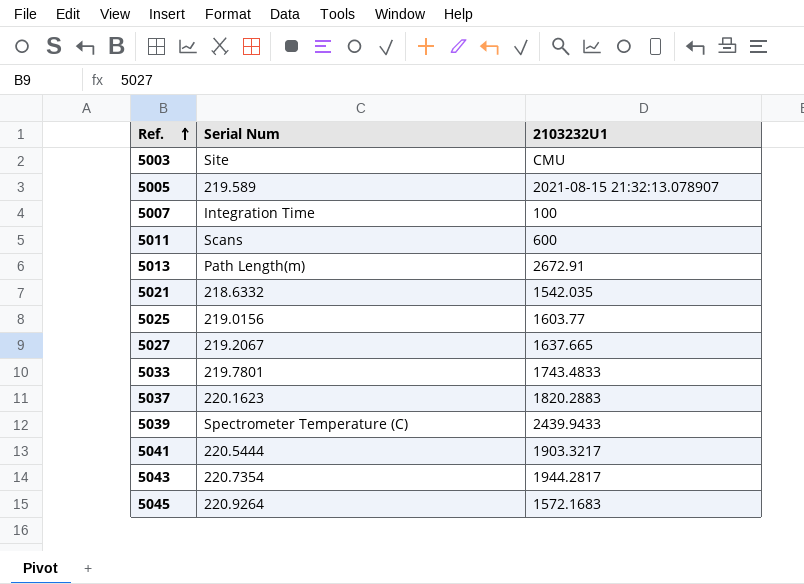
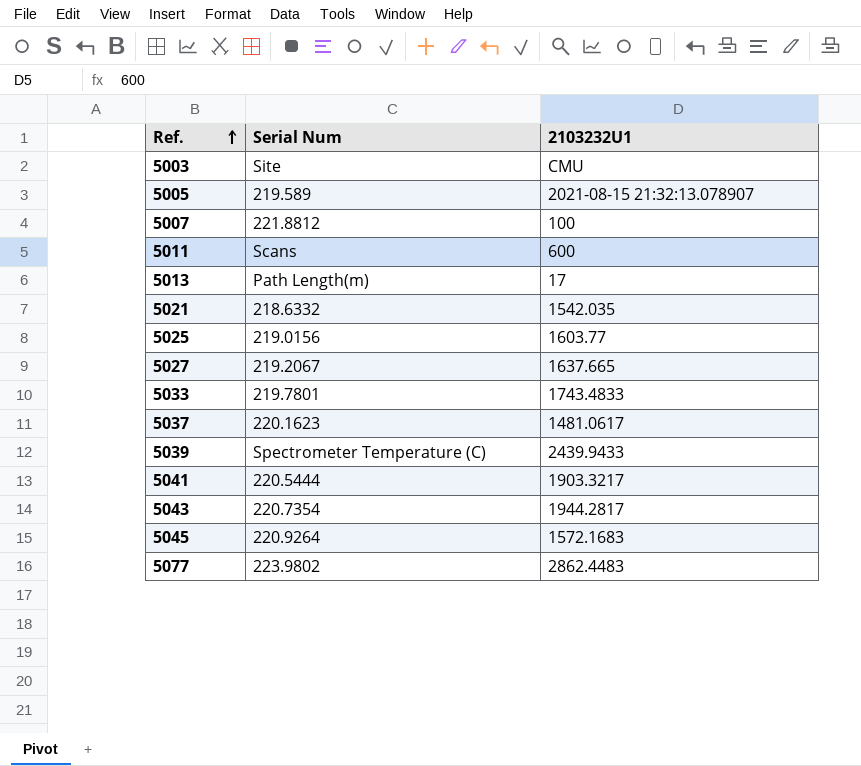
5007 | Serial Num: Integration Time -> 221.8812
5013 | 2103232U1: 2672.91 -> 17
5037 | 2103232U1: 1820.2883 -> 1481.0617
row 5077: none -> 223.9802 | 2862.4483

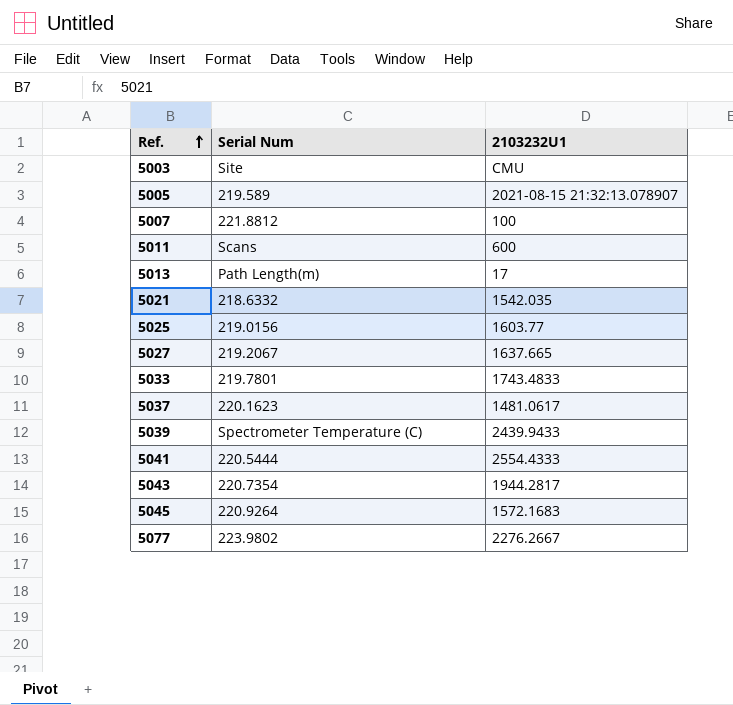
5041 | 2103232U1: 1903.3217 -> 2554.4333
5077 | 2103232U1: 2862.4483 -> 2276.2667

